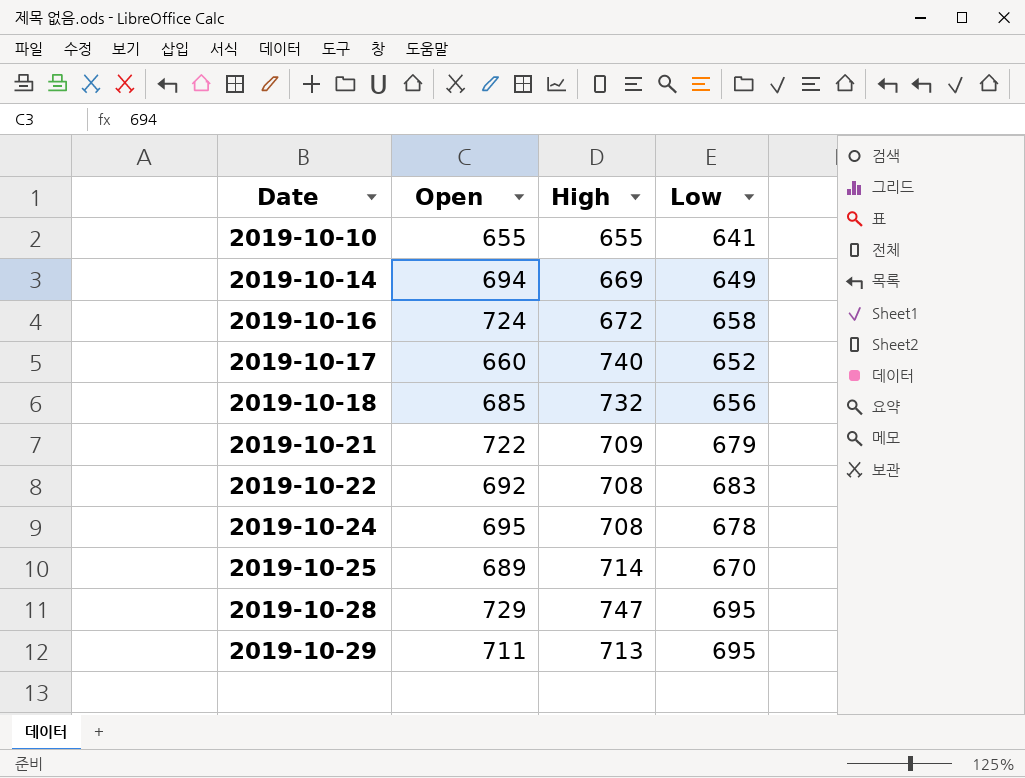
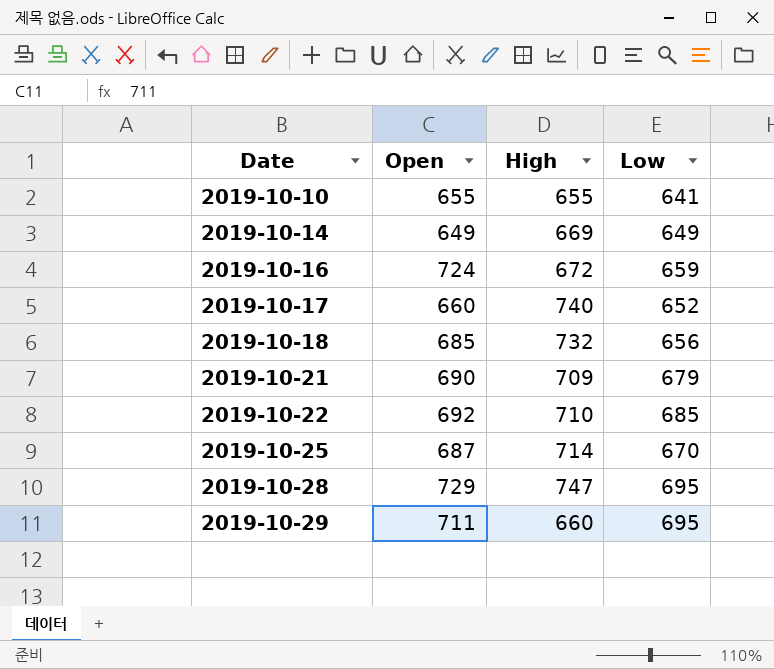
row 2019-10-24: 695 | 708 | 678 -> none
2019-10-14 | Open: 694 -> 649
2019-10-16 | Low: 658 -> 659
2019-10-21 | Open: 722 -> 690
2019-10-22 | High: 708 -> 710
2019-10-22 | Low: 683 -> 685
2019-10-25 | Open: 689 -> 687
2019-10-29 | High: 713 -> 660

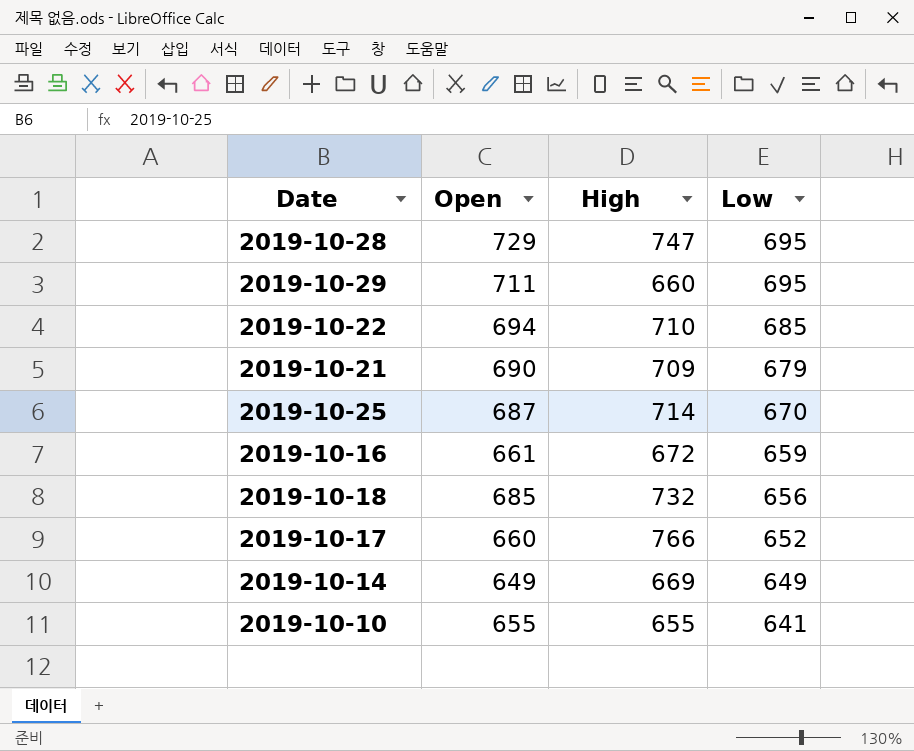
row order: Date ascending -> Low descending
2019-10-22 | Open: 692 -> 694
2019-10-16 | Open: 724 -> 661
2019-10-17 | High: 740 -> 766

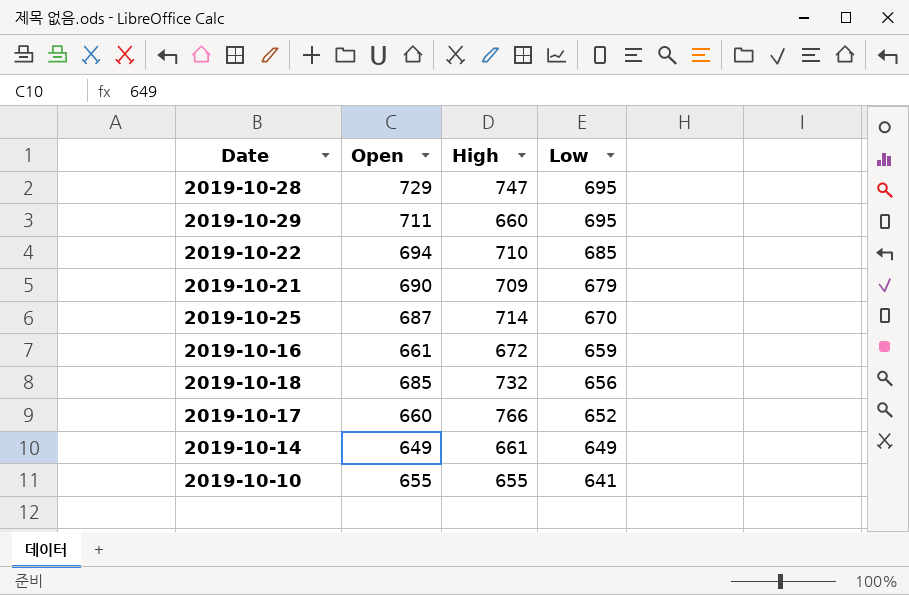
2019-10-14 | High: 669 -> 661

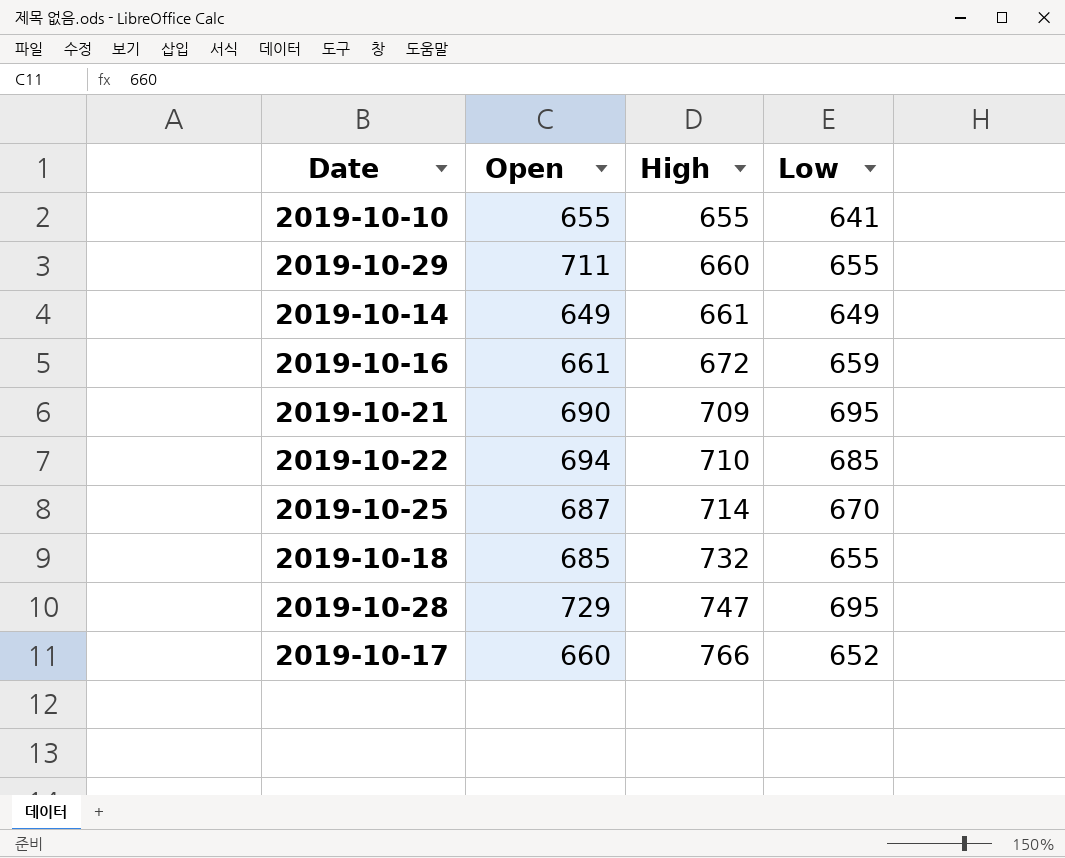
row order: Low descending -> High ascending
2019-10-29 | Low: 695 -> 655
2019-10-21 | Low: 679 -> 695
2019-10-18 | Low: 656 -> 655

